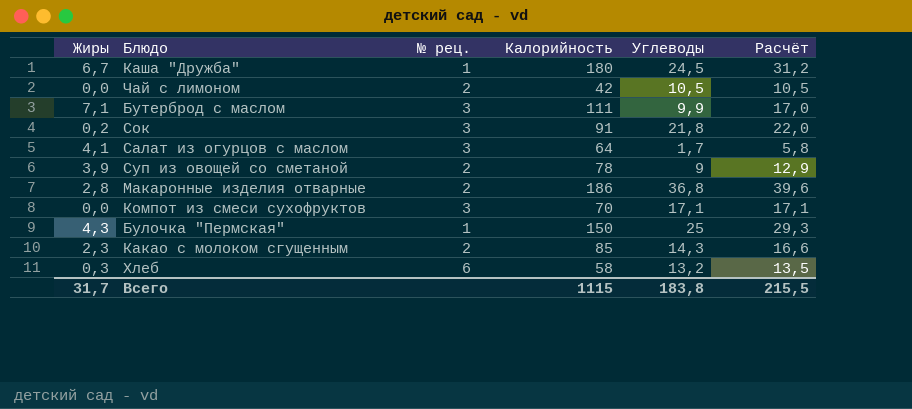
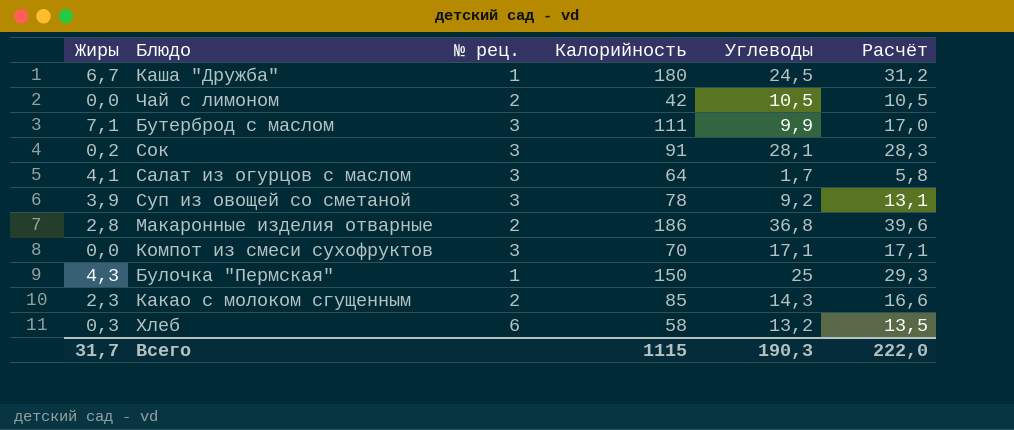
Сок | Углеводы: 21,8 -> 28,1
Сок | Расчёт: 22,0 -> 28,3
Суп из овощей со сметаной | № рец.: 2 -> 3
Суп из овощей со сметаной | Углеводы: 9 -> 9,2
Суп из овощей со сметаной | Расчёт: 12,9 -> 13,1
Всего | Углеводы: 183,8 -> 190,3
Всего | Расчёт: 215,5 -> 222,0

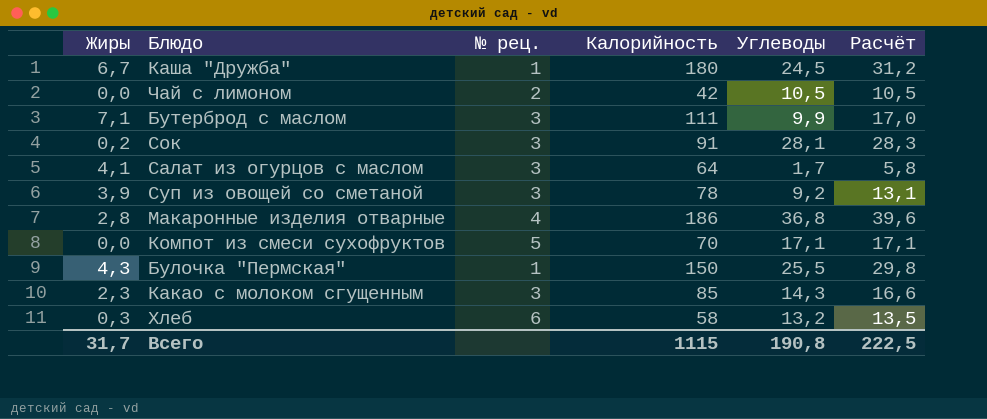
Макаронные изделия отварные | № рец.: 2 -> 4
Компот из смеси сухофруктов | № рец.: 3 -> 5
Булочка "Пермская" | Углеводы: 25 -> 25,5
Булочка "Пермская" | Расчёт: 29,3 -> 29,8
Какао с молоком сгущенным | № рец.: 2 -> 3
Всего | Углеводы: 190,3 -> 190,8
Всего | Расчёт: 222,0 -> 222,5

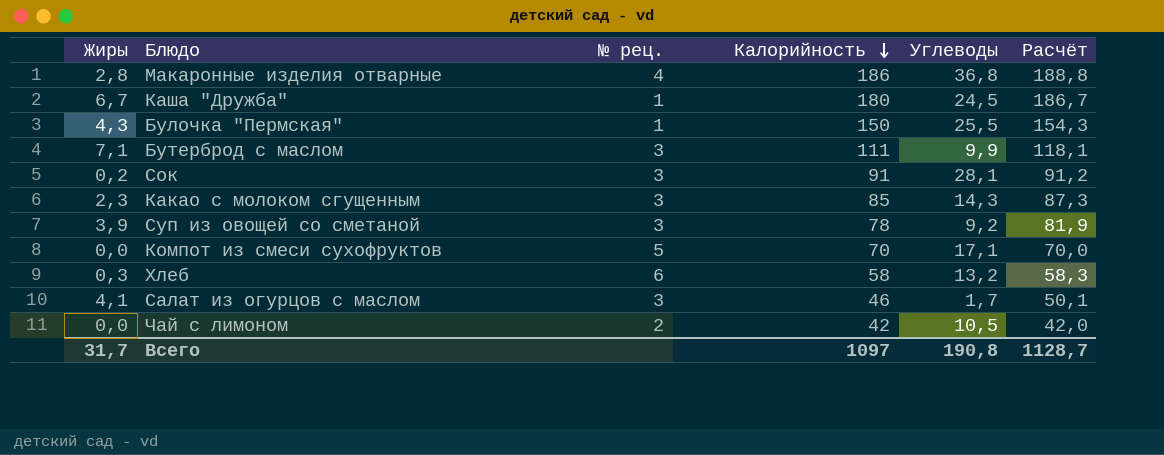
row order: none -> Калорийность descending
column Расчёт | formula: [Жиры] + [Углеводы] -> [Жиры] + [Калорийность]
Салат из огурцов с маслом | Калорийность: 64 -> 46
Всего | Калорийность: 1115 -> 1097
Всего | Расчёт: 222,5 -> 1128,7

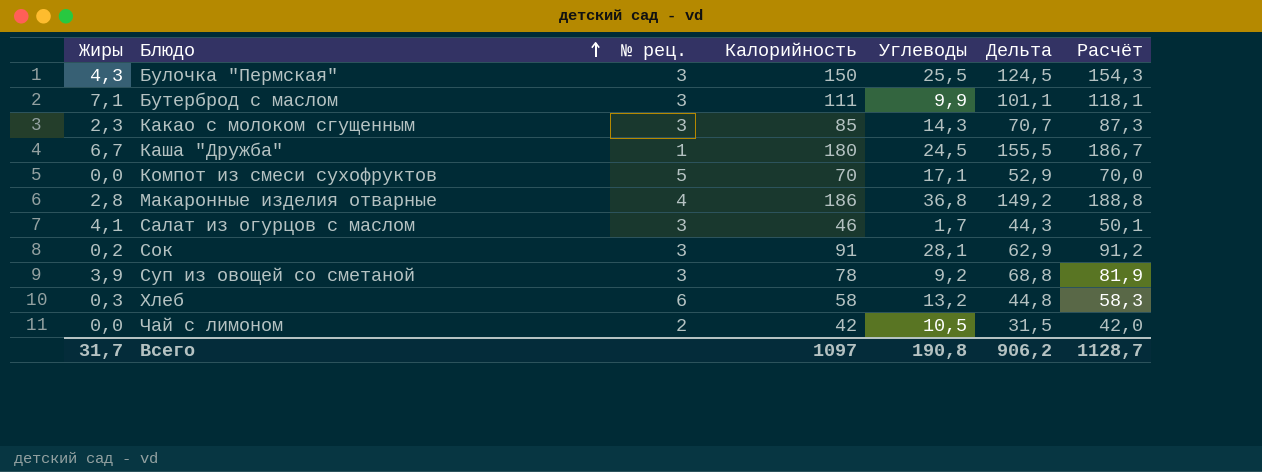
row order: Калорийность descending -> Блюдо ascending
column Дельта | formula: none -> [Калорийность] - [Углеводы]
Булочка "Пермская" | № рец.: 1 -> 3

